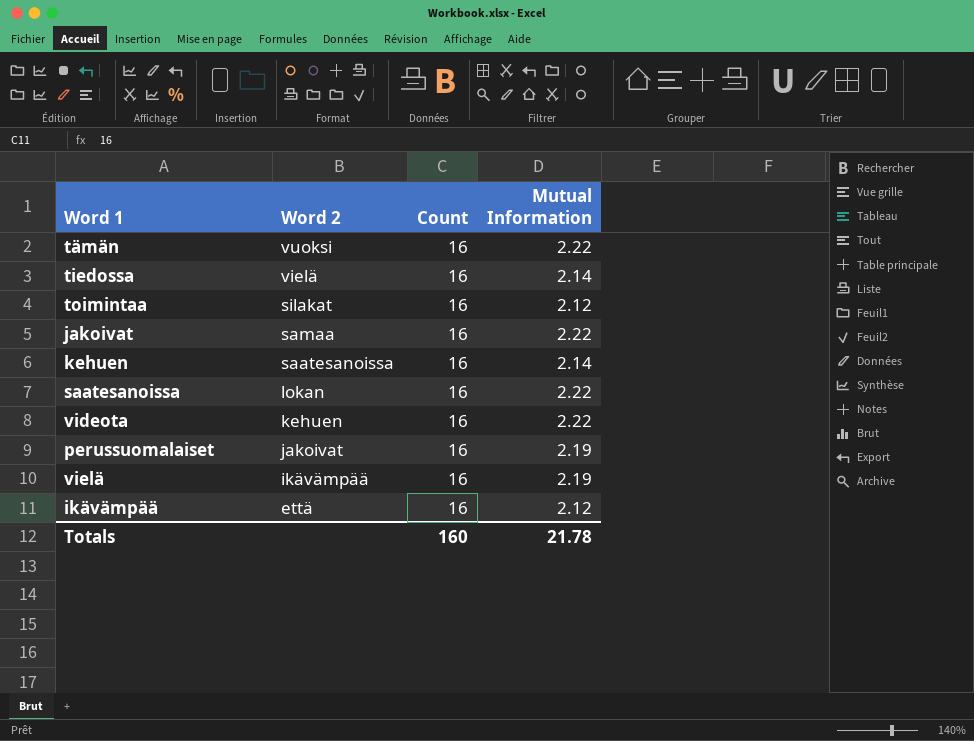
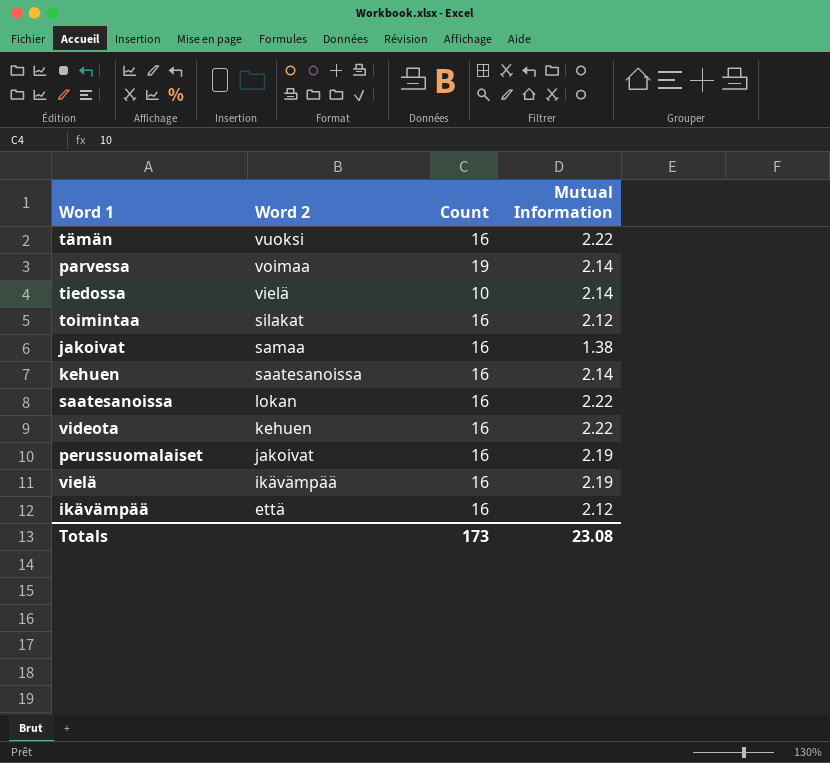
row parvessa: none -> voimaa | 19 | 2.14
tiedossa | Count: 16 -> 10
jakoivat | Mutual Information: 2.22 -> 1.38
Totals | Count: 160 -> 173
Totals | Mutual Information: 21.78 -> 23.08

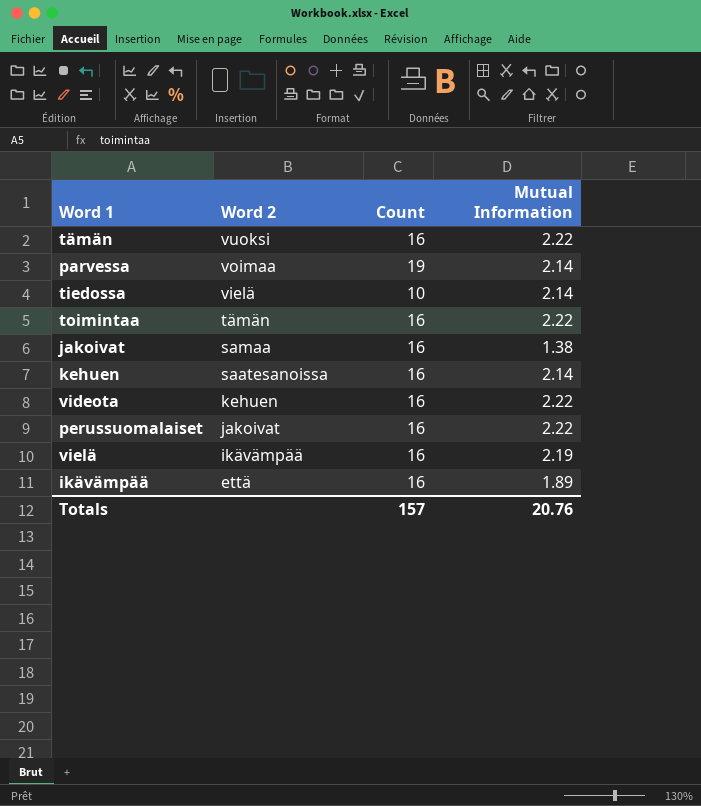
row saatesanoissa: lokan | 16 | 2.22 -> none
toimintaa | Word 2: silakat -> tämän
toimintaa | Mutual Information: 2.12 -> 2.22
perussuomalaiset | Mutual Information: 2.19 -> 2.22
ikävämpää | Mutual Information: 2.12 -> 1.89
Totals | Count: 173 -> 157
Totals | Mutual Information: 23.08 -> 20.76

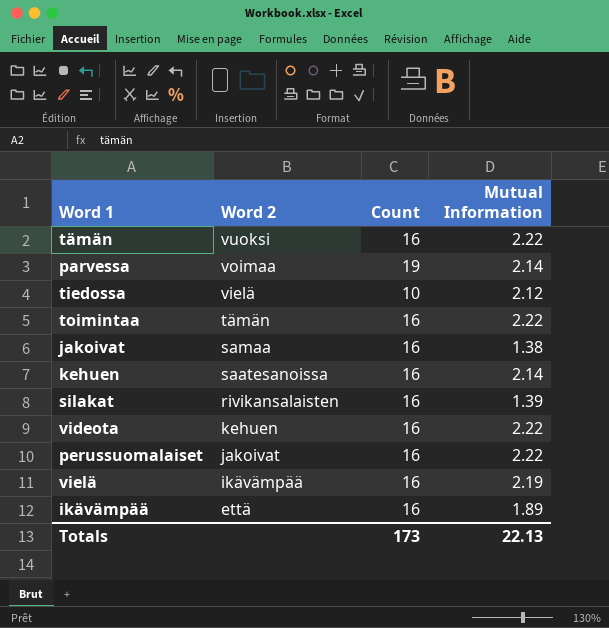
tiedossa | Mutual Information: 2.14 -> 2.12
row silakat: none -> rivikansalaisten | 16 | 1.39
Totals | Count: 157 -> 173
Totals | Mutual Information: 20.76 -> 22.13

